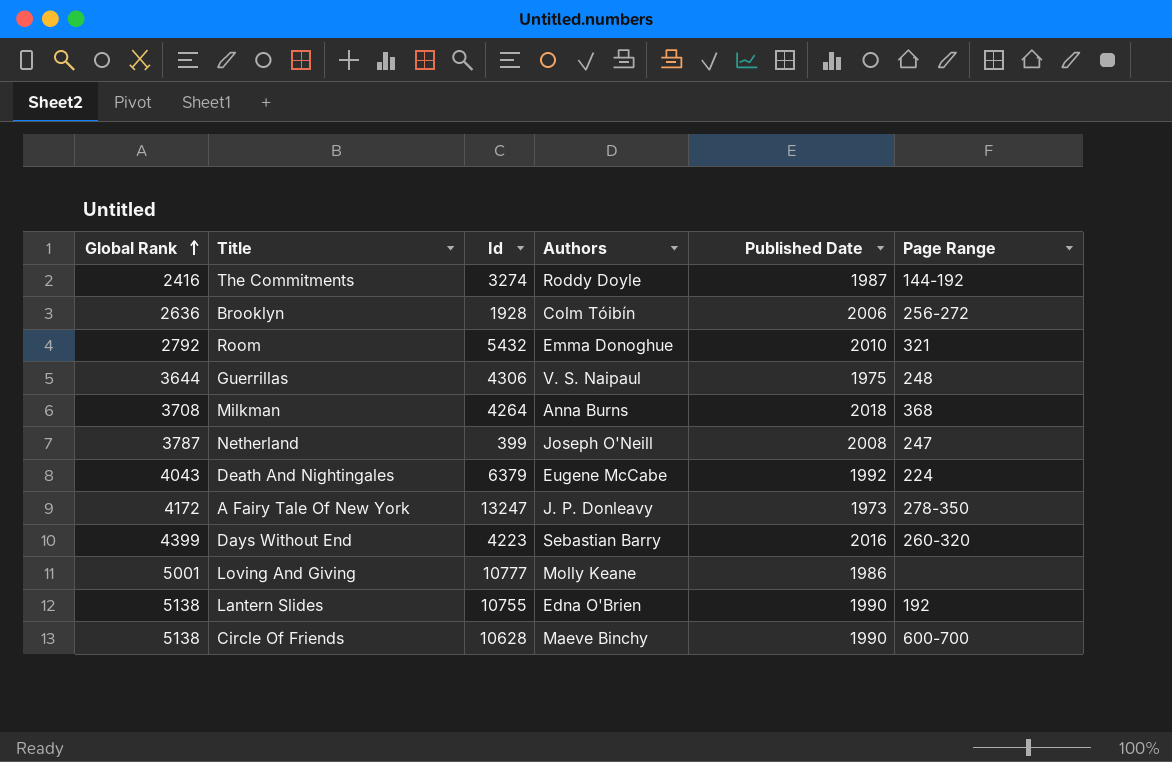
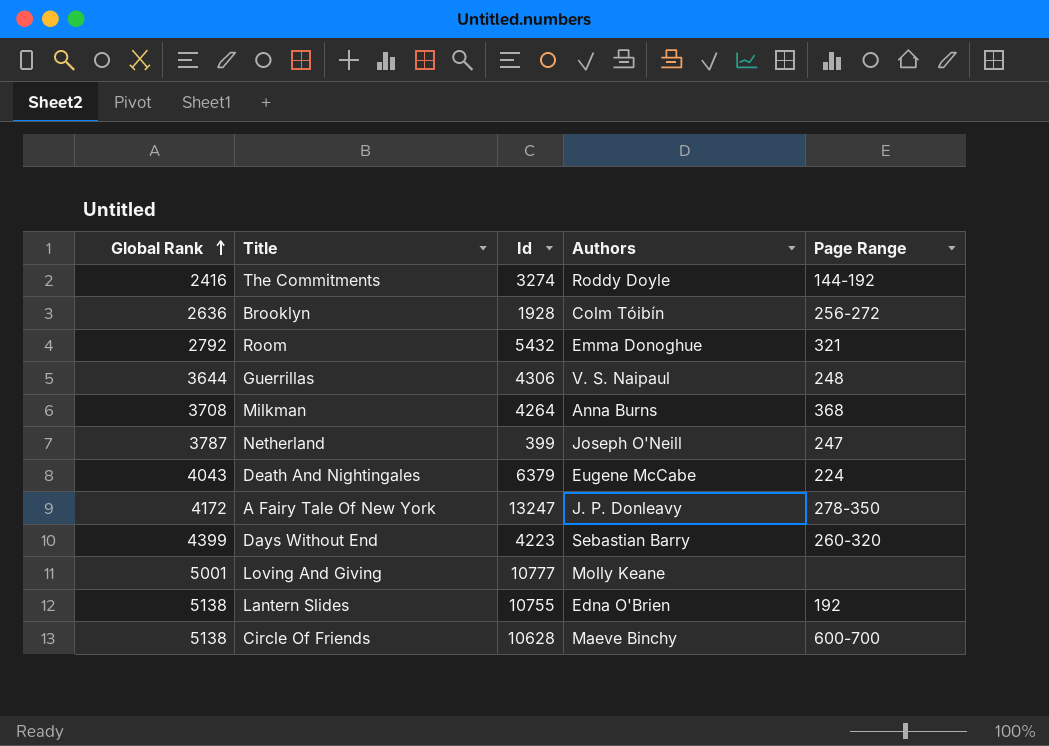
column Published Date | position: 5 -> none

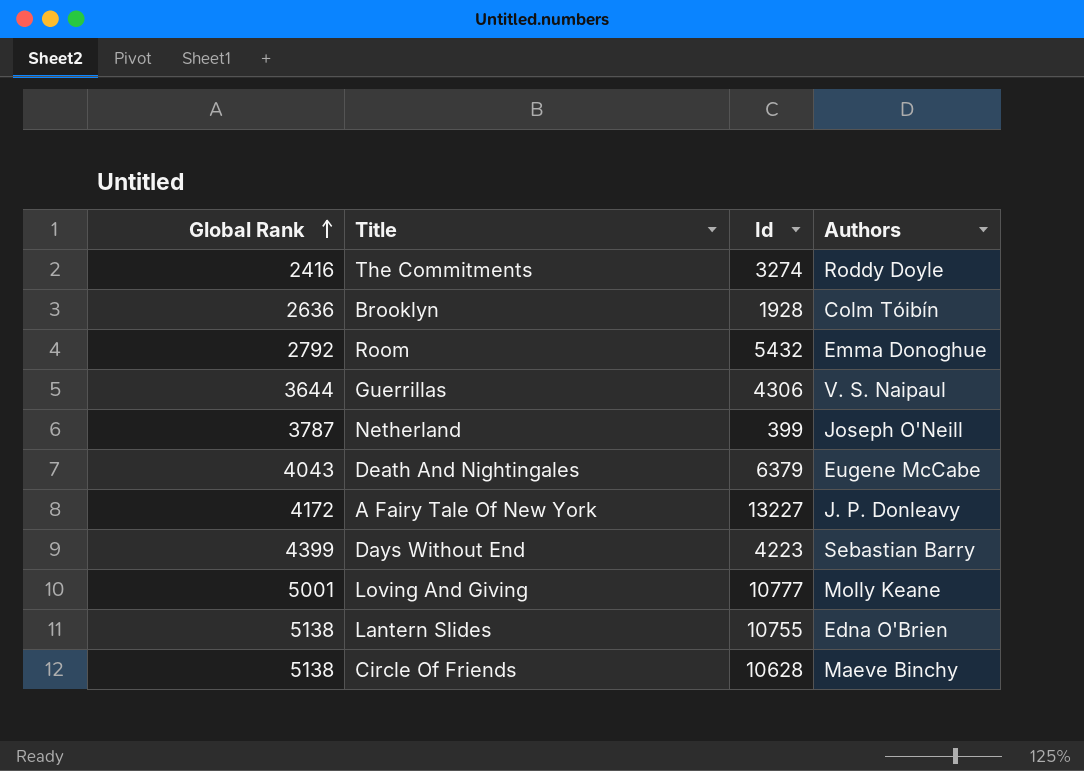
column Page Range | position: 5 -> none
row Milkman: 3708 | 4264 | Anna Burns | 368 -> none
A Fairy Tale Of New York | Id: 13247 -> 13227

